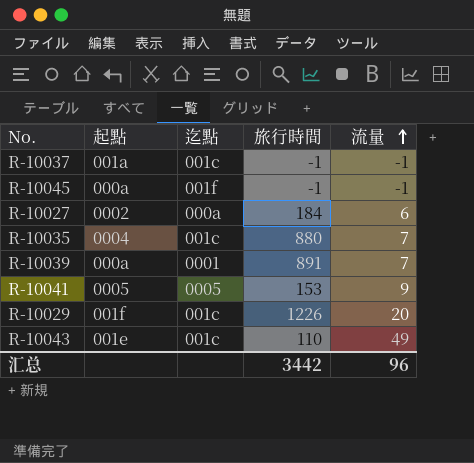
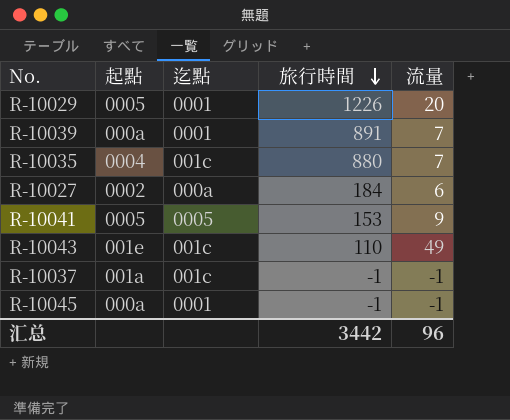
row order: 流量 ascending -> 旅行時間 descending
R-10029 | 起點: 001f -> 0005
R-10029 | 迄點: 001c -> 0001
R-10045 | 迄點: 001f -> 0001

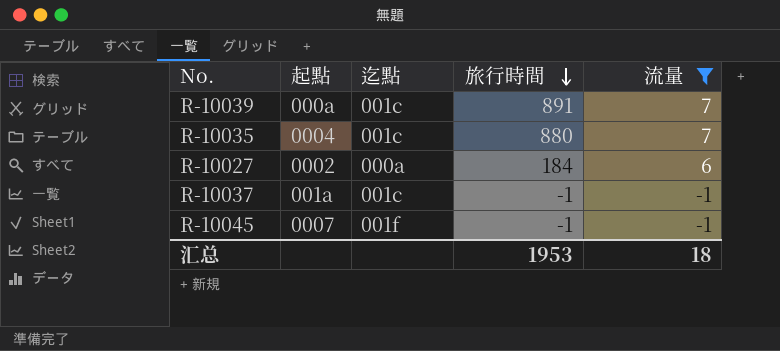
filter: none -> 流量 <= 7
R-10039 | 迄點: 0001 -> 001c
R-10045 | 起點: 000a -> 0007
R-10045 | 迄點: 0001 -> 001f
汇总 | 旅行時間: 3442 -> 1953
汇总 | 流量: 96 -> 18

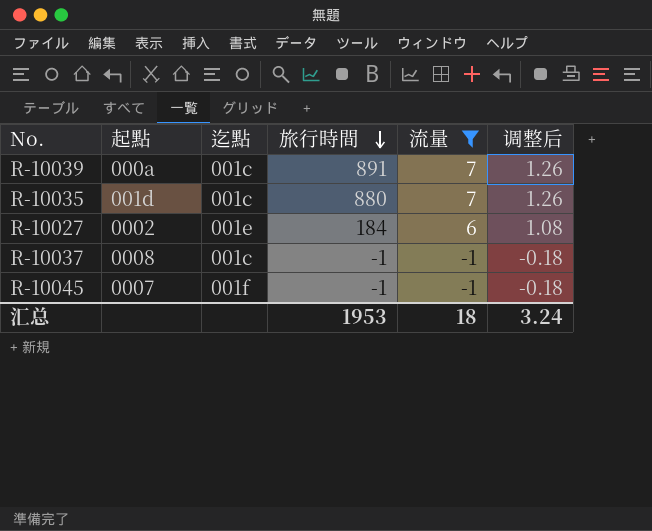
column 调整后 | formula: none -> [流量] * 0.18
R-10035 | 起點: 0004 -> 001d
R-10027 | 迄點: 000a -> 001e
R-10037 | 起點: 001a -> 0008

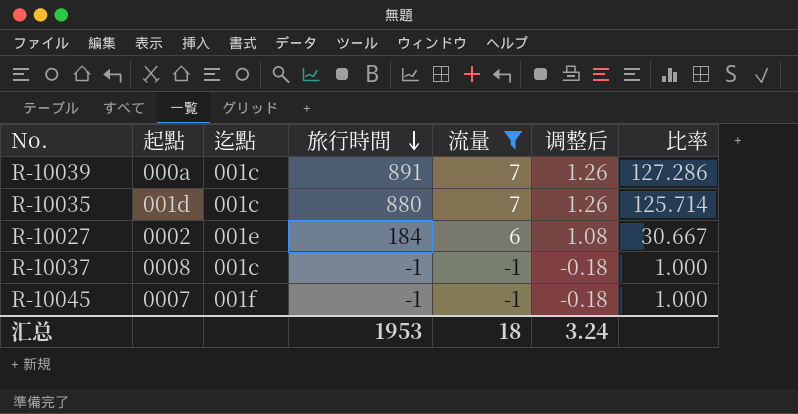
column 比率 | formula: none -> [旅行時間] / [流量]

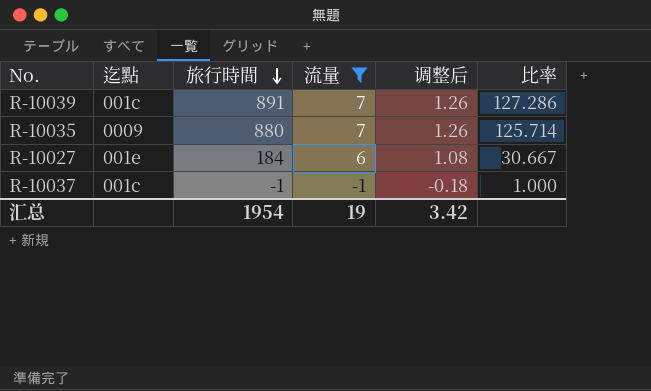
column 起點 | position: 2 -> none
row R-10045: 0007 | 001f | -1 | -1 | -0.18 | 1.000 -> none
R-10035 | 迄點: 001c -> 0009
汇总 | 旅行時間: 1953 -> 1954
汇总 | 流量: 18 -> 19
汇总 | 调整后: 3.24 -> 3.42

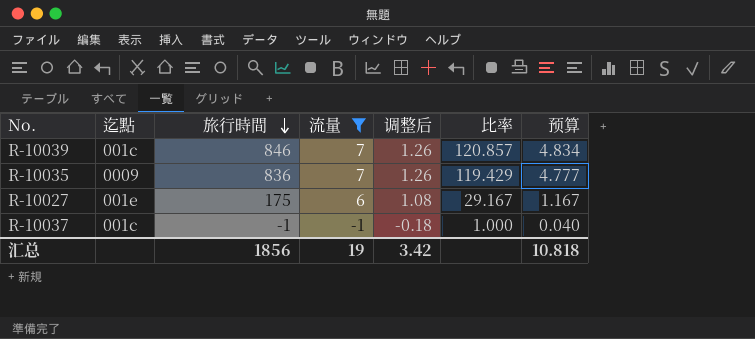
column 预算 | formula: none -> [比率] * 0.04
R-10039 | 旅行時間: 891 -> 846
R-10039 | 比率: 127.286 -> 120.857
R-10035 | 旅行時間: 880 -> 836
R-10035 | 比率: 125.714 -> 119.429
R-10027 | 旅行時間: 184 -> 175
R-10027 | 比率: 30.667 -> 29.167
汇总 | 旅行時間: 1954 -> 1856

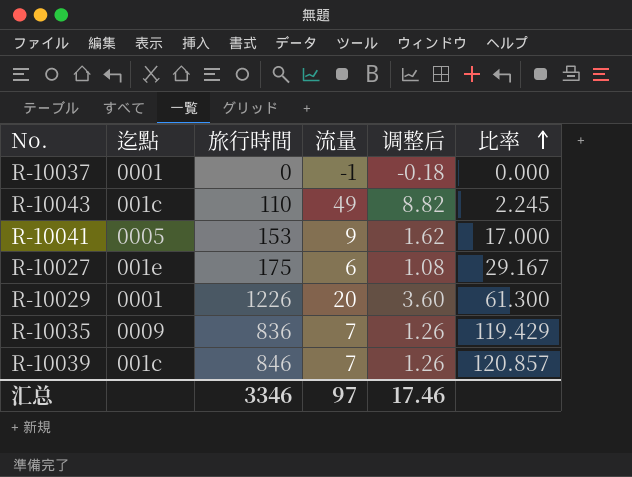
filter: 流量 <= 7 -> none
row order: 旅行時間 descending -> 比率 ascending
column 预算 | formula: [比率] * 0.04 -> none
R-10037 | 迄點: 001c -> 0001
R-10037 | 旅行時間: -1 -> 0
R-10037 | 比率: 1.000 -> 0.000
汇总 | 旅行時間: 1856 -> 3346
汇总 | 流量: 19 -> 97
汇总 | 调整后: 3.42 -> 17.46

